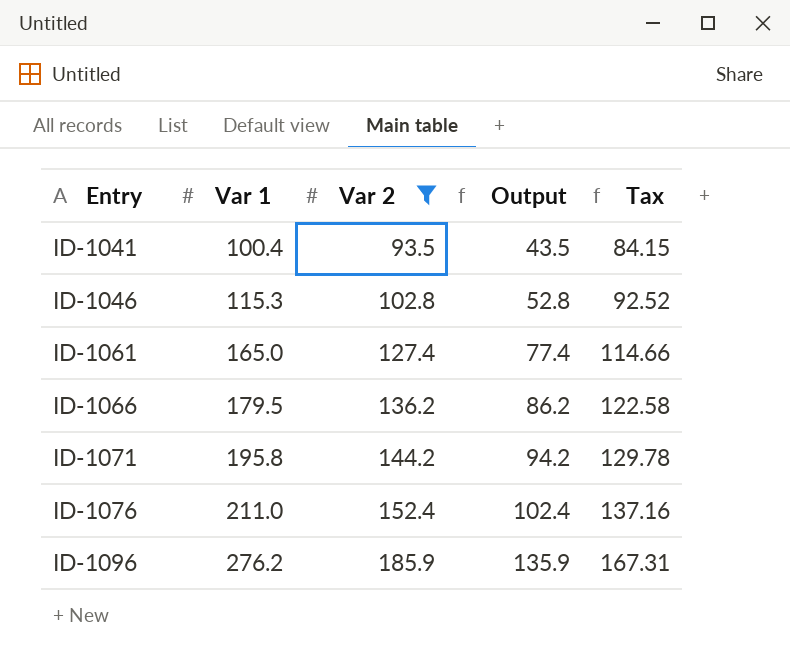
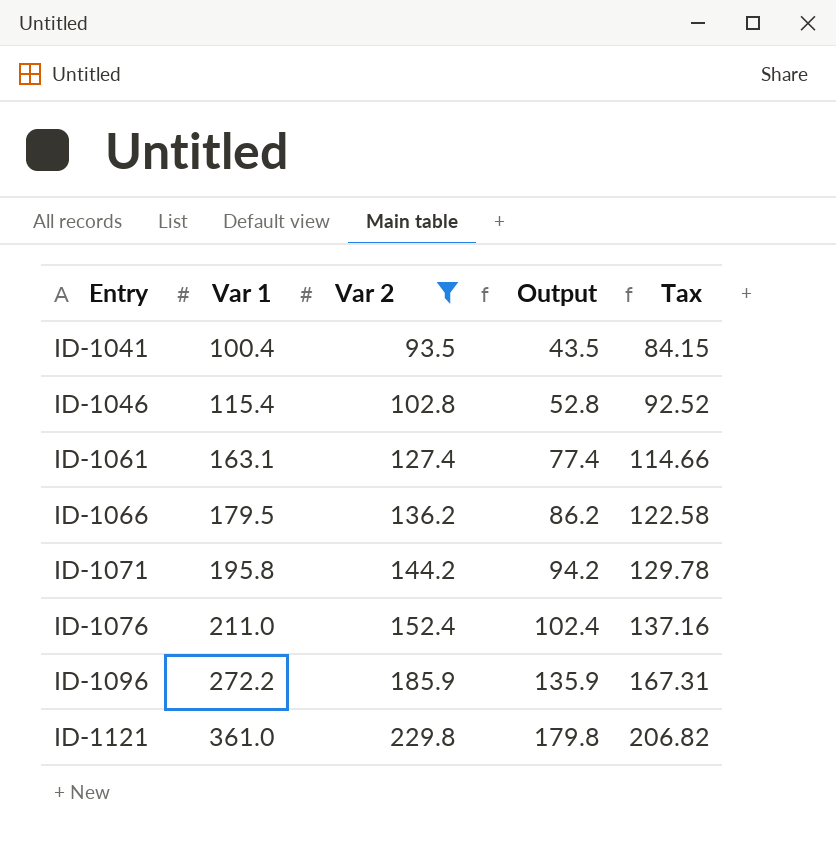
ID-1046 | Var 1: 115.3 -> 115.4
ID-1061 | Var 1: 165.0 -> 163.1
ID-1096 | Var 1: 276.2 -> 272.2
row ID-1121: none -> 361.0 | 229.8 | 179.8 | 206.82

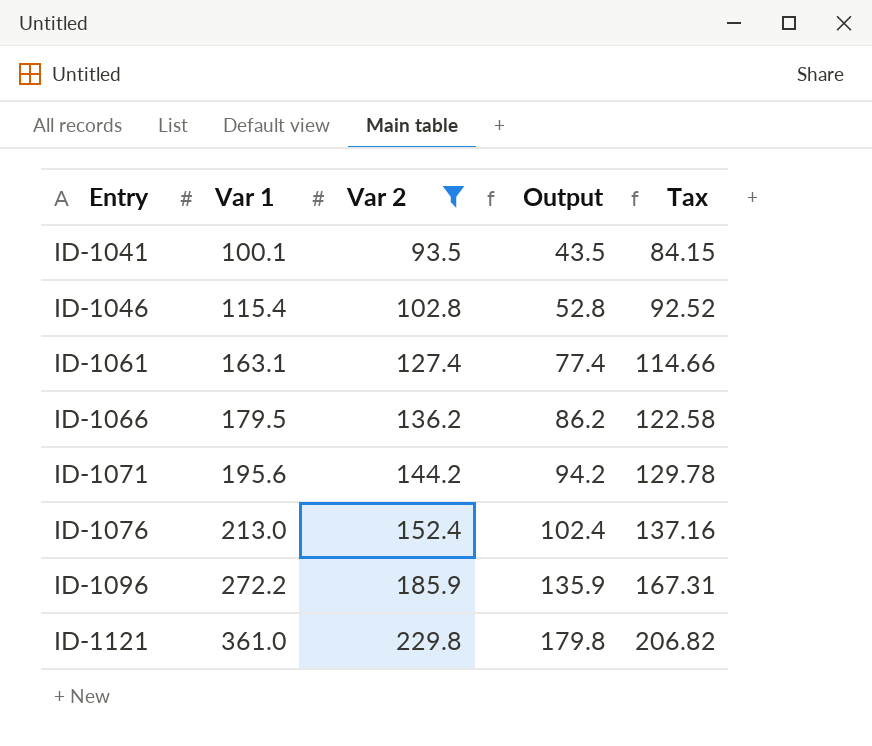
ID-1041 | Var 1: 100.4 -> 100.1
ID-1071 | Var 1: 195.8 -> 195.6
ID-1076 | Var 1: 211.0 -> 213.0

